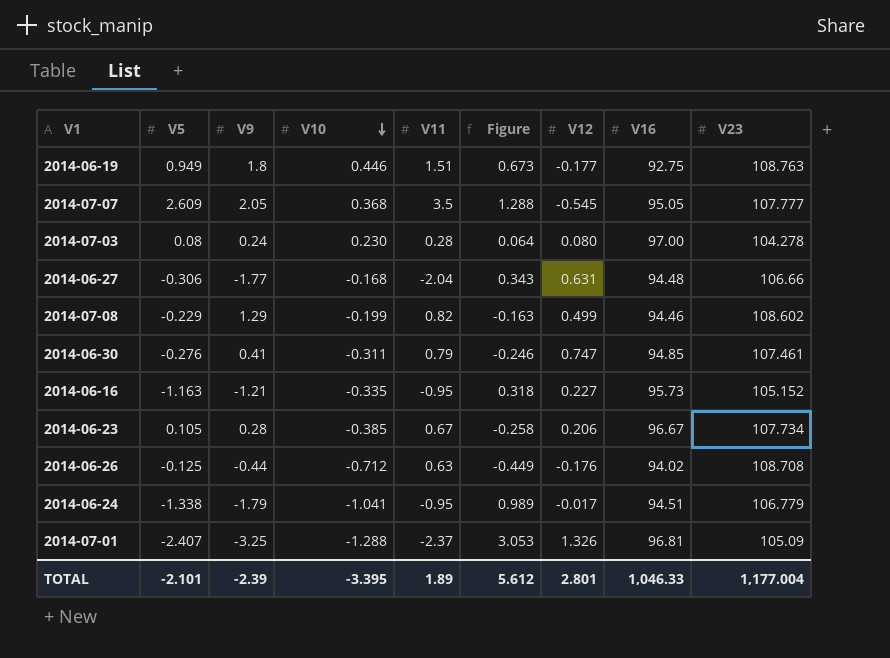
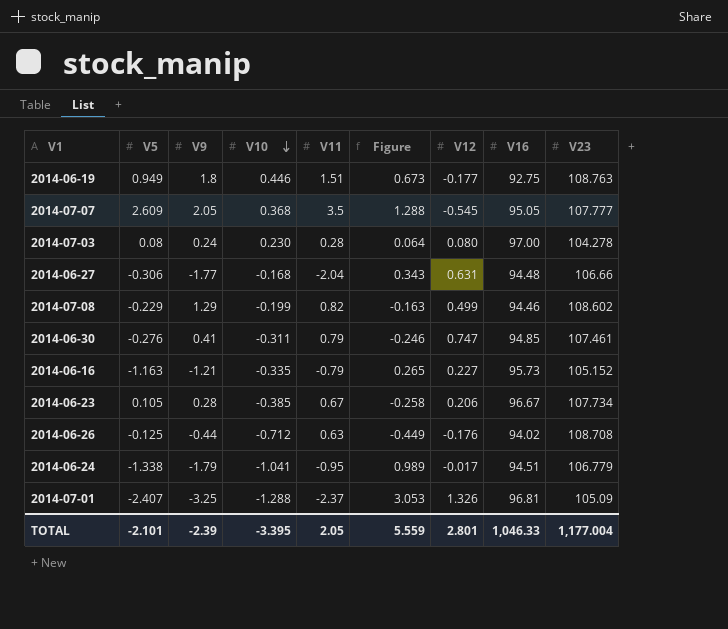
2014-06-16 | V11: -0.95 -> -0.79
2014-06-16 | Figure: 0.318 -> 0.265
TOTAL | V11: 1.89 -> 2.05
TOTAL | Figure: 5.612 -> 5.559

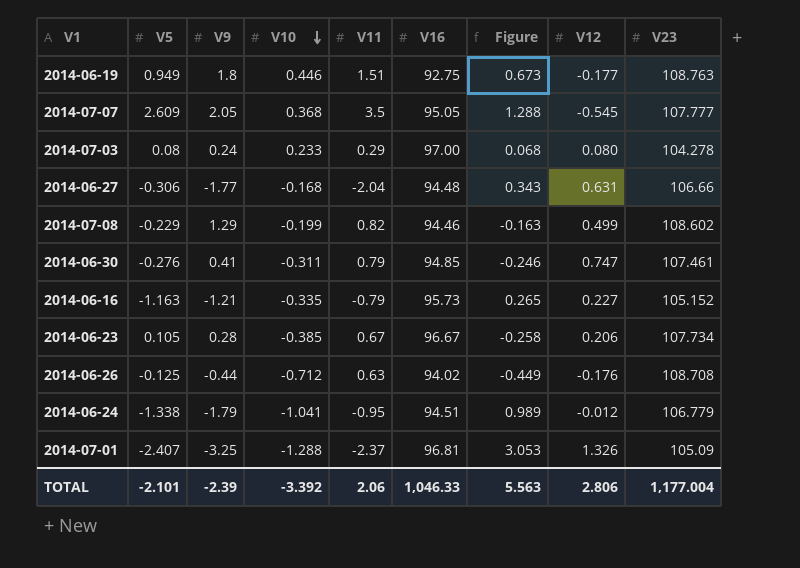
column V16 | position: 8 -> 6
2014-07-03 | V10: 0.230 -> 0.233
2014-07-03 | V11: 0.28 -> 0.29
2014-07-03 | Figure: 0.064 -> 0.068
2014-06-24 | V12: -0.017 -> -0.012
TOTAL | V10: -3.395 -> -3.392
TOTAL | V11: 2.05 -> 2.06
TOTAL | Figure: 5.559 -> 5.563
TOTAL | V12: 2.801 -> 2.806

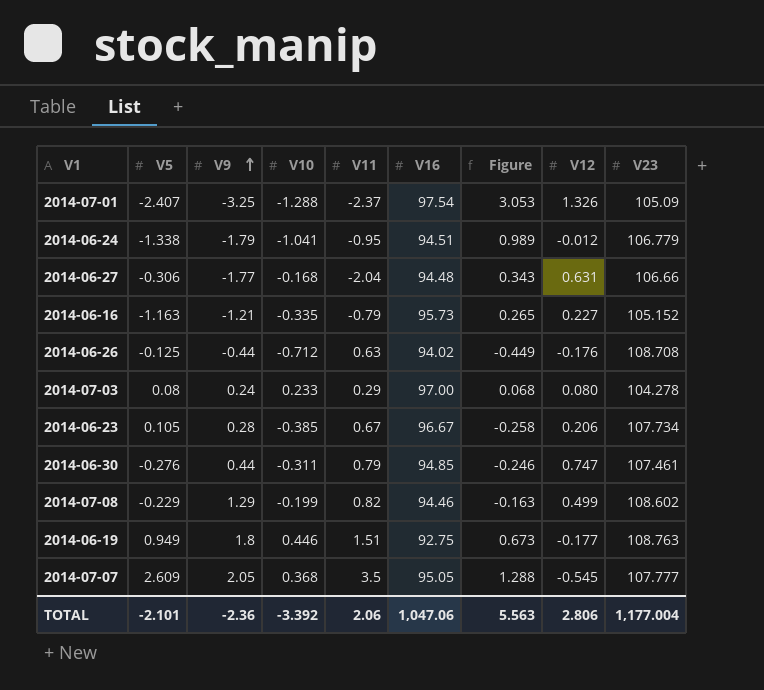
row order: V10 descending -> V9 ascending
2014-07-01 | V16: 96.81 -> 97.54
2014-06-30 | V9: 0.41 -> 0.44
TOTAL | V9: -2.39 -> -2.36
TOTAL | V16: 1,046.33 -> 1,047.06

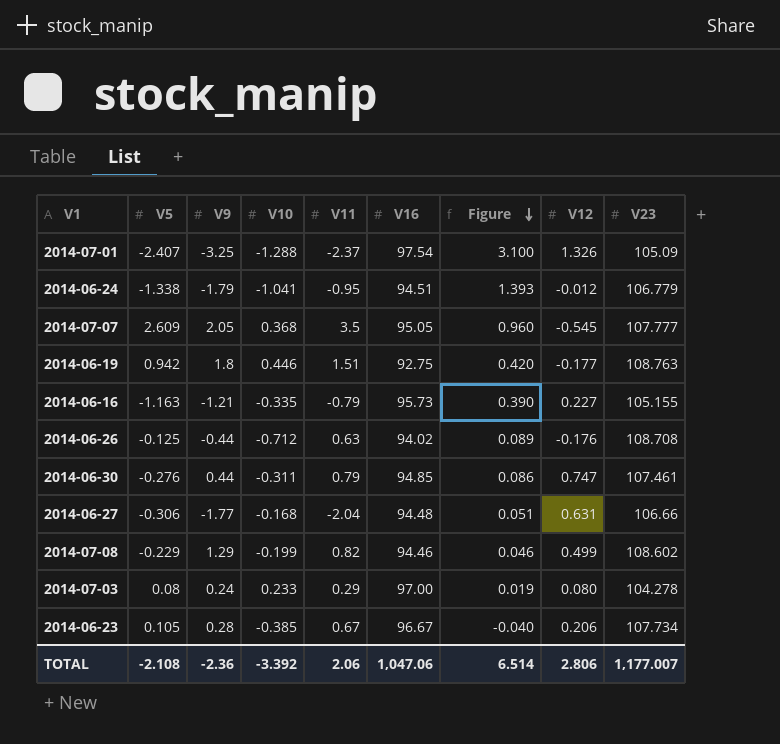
row order: V9 ascending -> Figure descending
column Figure | formula: [V10] * [V11] -> [V5] * [V10]
2014-06-19 | V5: 0.949 -> 0.942
2014-06-16 | V23: 105.152 -> 105.155
TOTAL | V5: -2.101 -> -2.108
TOTAL | Figure: 5.563 -> 6.514
TOTAL | V23: 1,177.004 -> 1,177.007

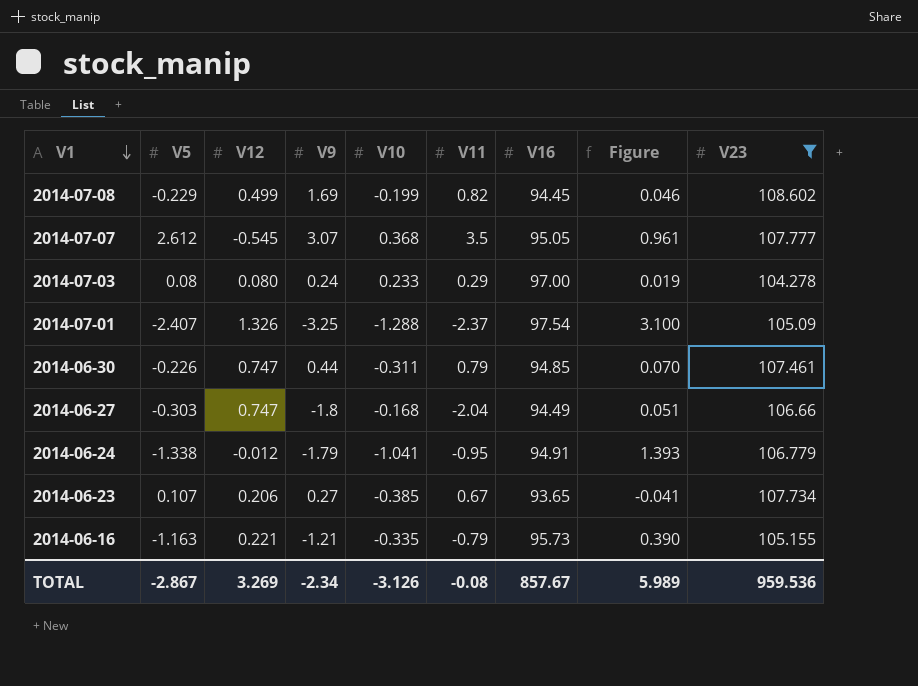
filter: none -> V23 <= 108.602
row order: Figure descending -> V1 descending
column V12 | position: 8 -> 3
2014-07-08 | V9: 1.29 -> 1.69
2014-07-08 | V16: 94.46 -> 94.45
2014-07-07 | V5: 2.609 -> 2.612
2014-07-07 | V9: 2.05 -> 3.07
2014-07-07 | Figure: 0.960 -> 0.961
2014-06-30 | V5: -0.276 -> -0.226
2014-06-30 | Figure: 0.086 -> 0.070
2014-06-27 | V5: -0.306 -> -0.303
2014-06-27 | V12: 0.631 -> 0.747
2014-06-27 | V9: -1.77 -> -1.8
2014-06-27 | V16: 94.48 -> 94.49
2014-06-24 | V16: 94.51 -> 94.91
2014-06-23 | V5: 0.105 -> 0.107
2014-06-23 | V9: 0.28 -> 0.27
2014-06-23 | V16: 96.67 -> 93.65
2014-06-23 | Figure: -0.040 -> -0.041
2014-06-16 | V12: 0.227 -> 0.221
TOTAL | V5: -2.108 -> -2.867
TOTAL | V12: 2.806 -> 3.269
TOTAL | V9: -2.36 -> -2.34
TOTAL | V10: -3.392 -> -3.126
TOTAL | V11: 2.06 -> -0.08
TOTAL | V16: 1,047.06 -> 857.67
TOTAL | Figure: 6.514 -> 5.989
TOTAL | V23: 1,177.007 -> 959.536

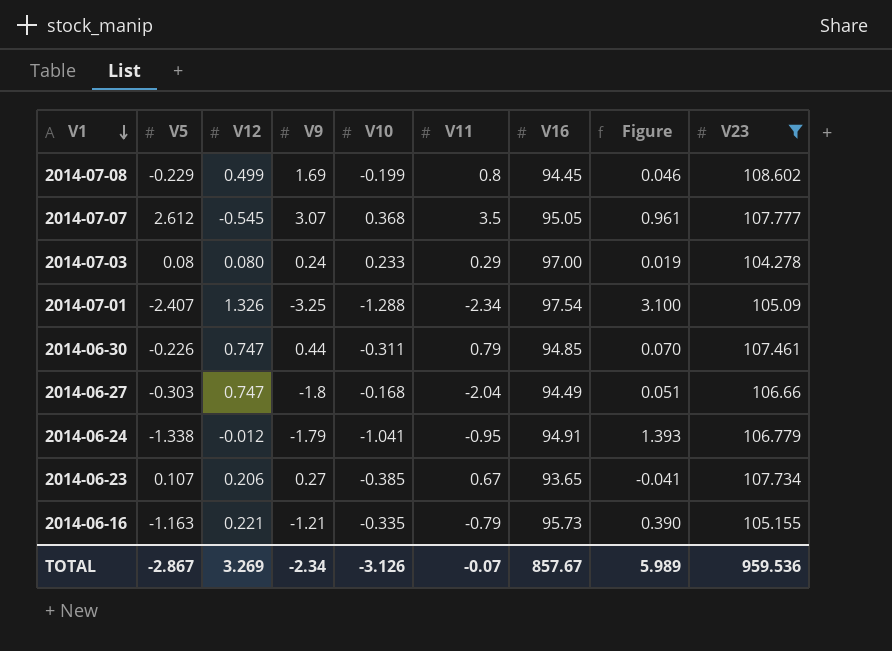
2014-07-08 | V11: 0.82 -> 0.8
2014-07-01 | V11: -2.37 -> -2.34
TOTAL | V11: -0.08 -> -0.07

